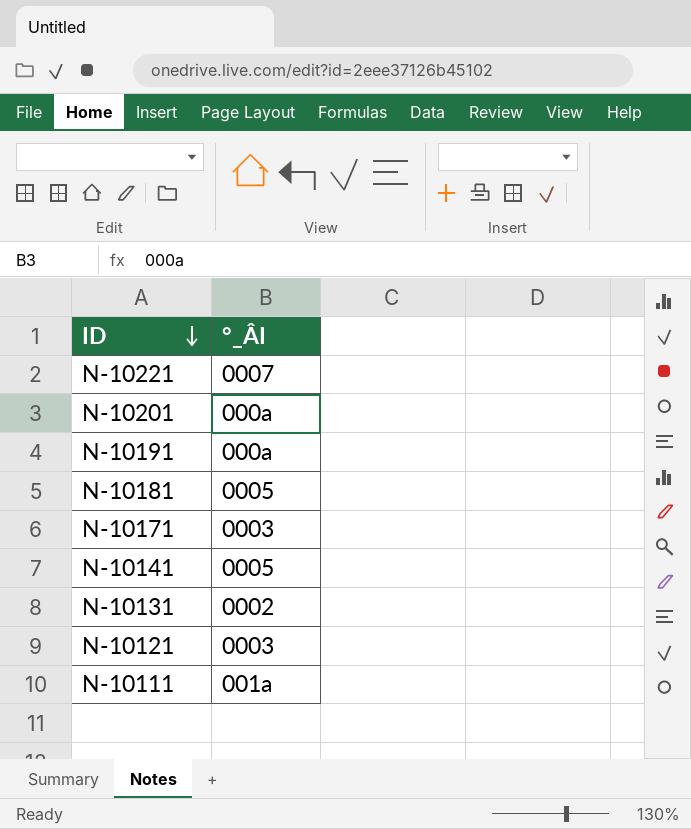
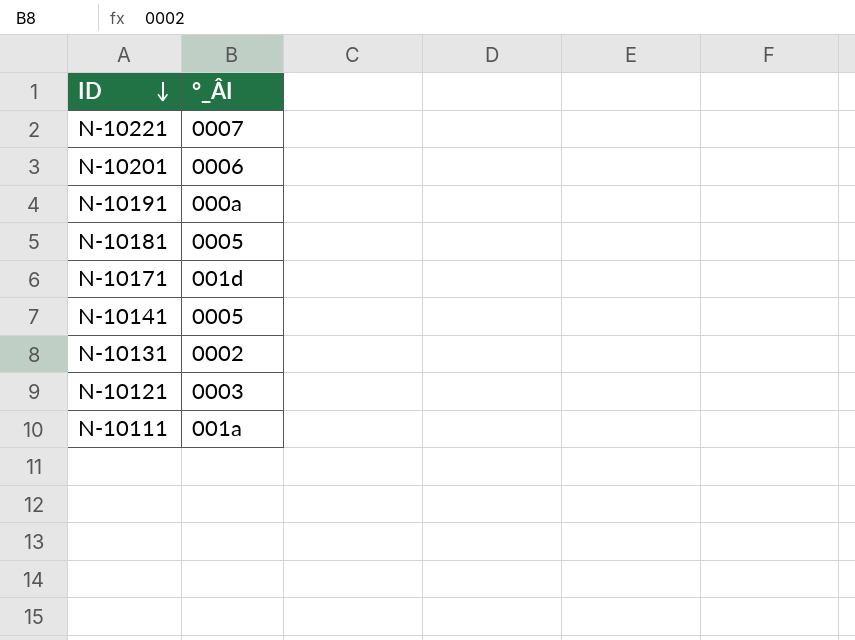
N-10201 | °_ÂI: 000a -> 0006
N-10171 | °_ÂI: 0003 -> 001d

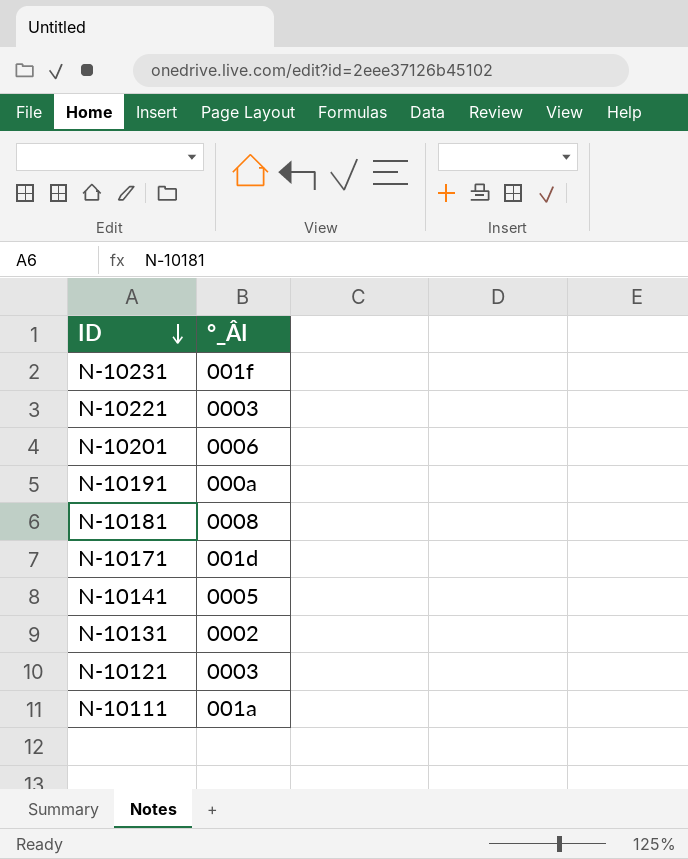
row N-10231: none -> 001f
N-10221 | °_ÂI: 0007 -> 0003
N-10181 | °_ÂI: 0005 -> 0008

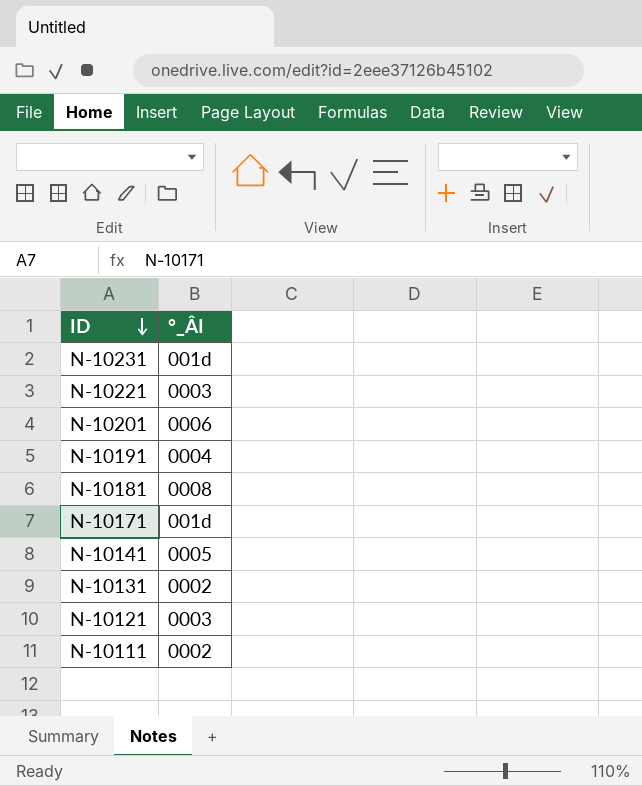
N-10231 | °_ÂI: 001f -> 001d
N-10191 | °_ÂI: 000a -> 0004
N-10111 | °_ÂI: 001a -> 0002

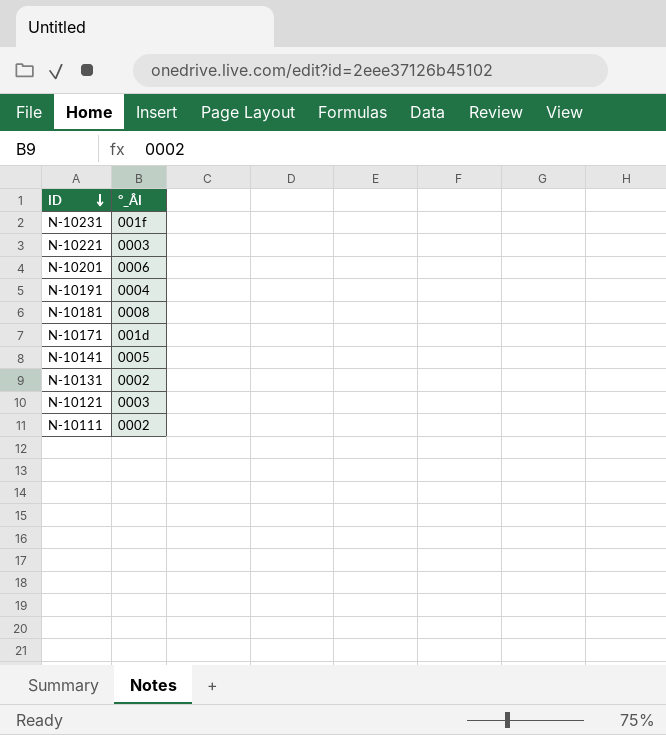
N-10231 | °_ÂI: 001d -> 001f

